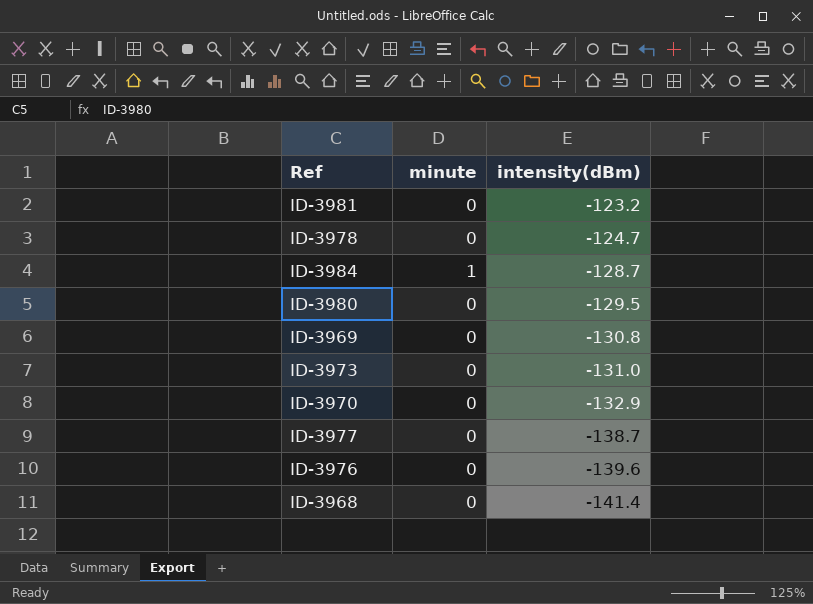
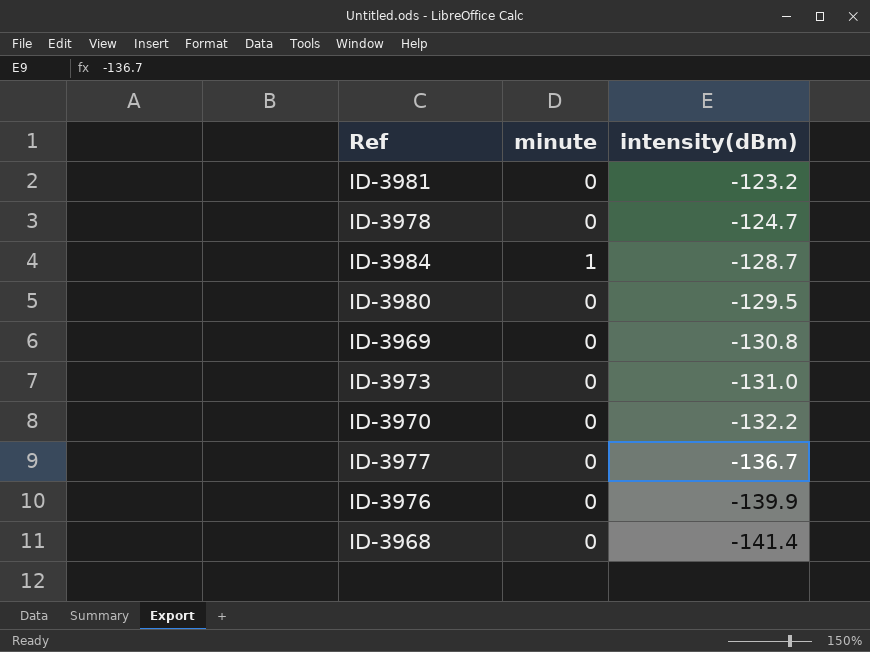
ID-3970 | intensity(dBm): -132.9 -> -132.2
ID-3977 | intensity(dBm): -138.7 -> -136.7
ID-3976 | intensity(dBm): -139.6 -> -139.9

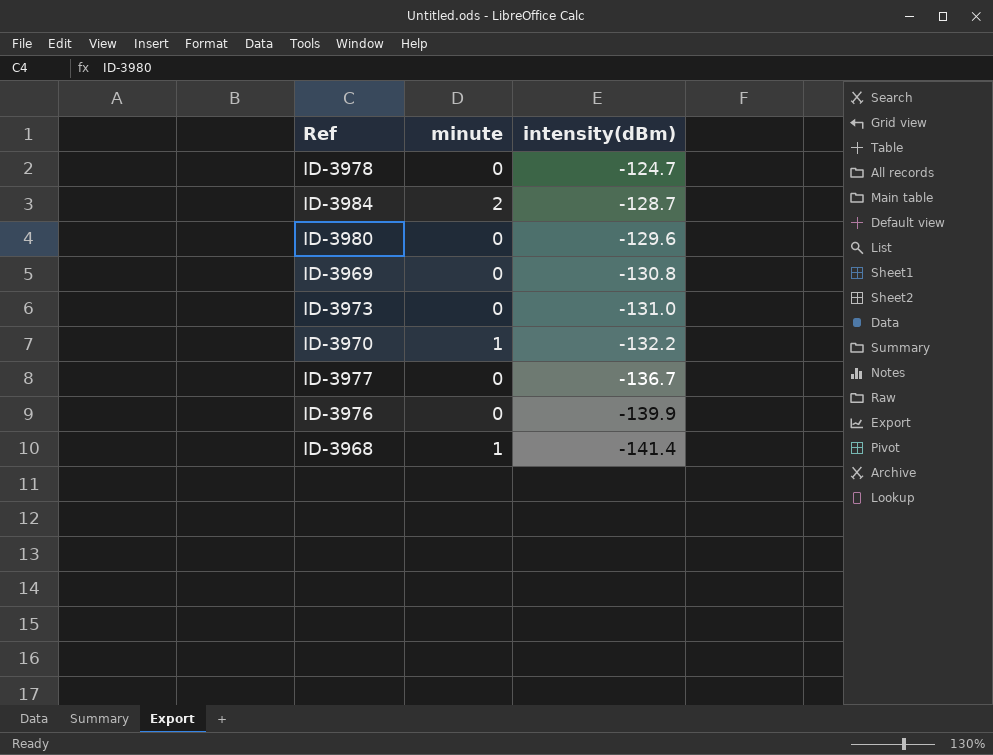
row ID-3981: 0 | -123.2 -> none
ID-3984 | minute: 1 -> 2
ID-3980 | intensity(dBm): -129.5 -> -129.6
ID-3970 | minute: 0 -> 1
ID-3968 | minute: 0 -> 1

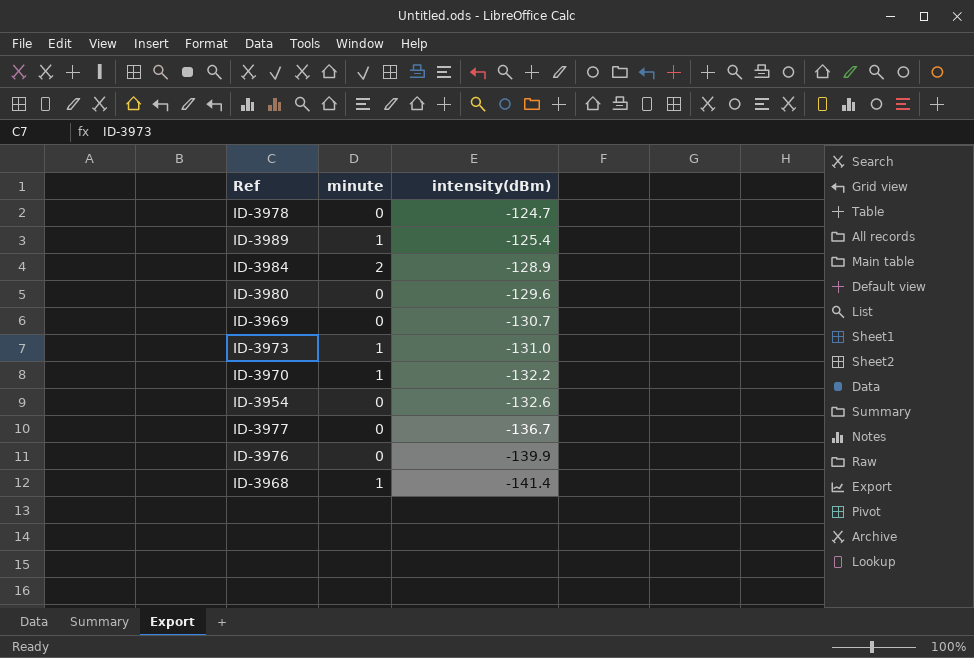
row ID-3989: none -> 1 | -125.4
ID-3984 | intensity(dBm): -128.7 -> -128.9
ID-3969 | intensity(dBm): -130.8 -> -130.7
ID-3973 | minute: 0 -> 1
row ID-3954: none -> 0 | -132.6

